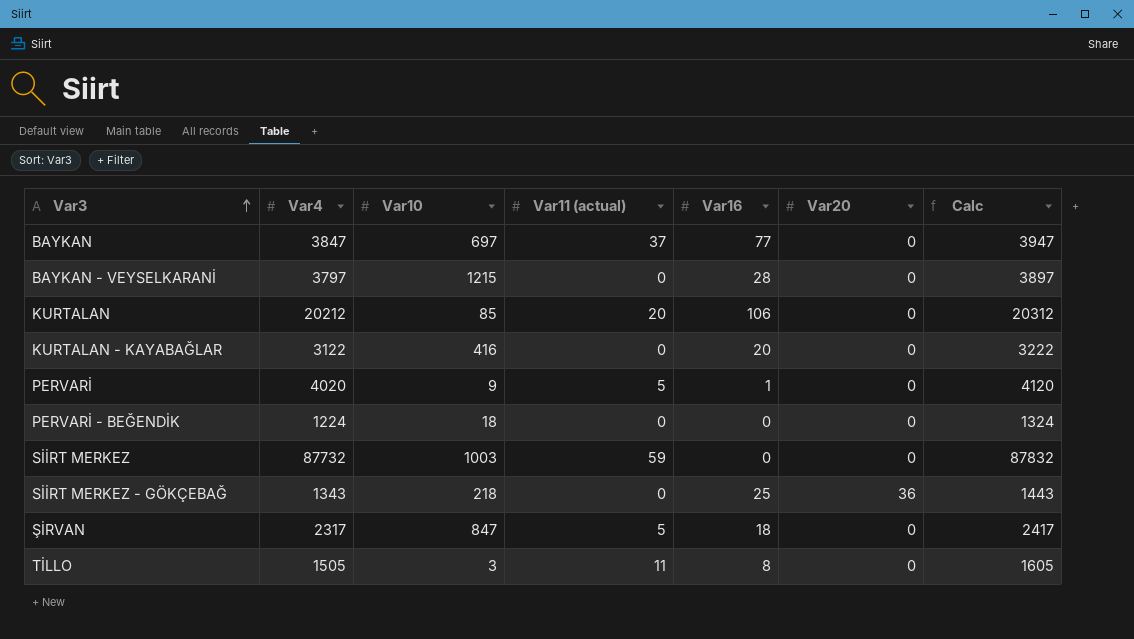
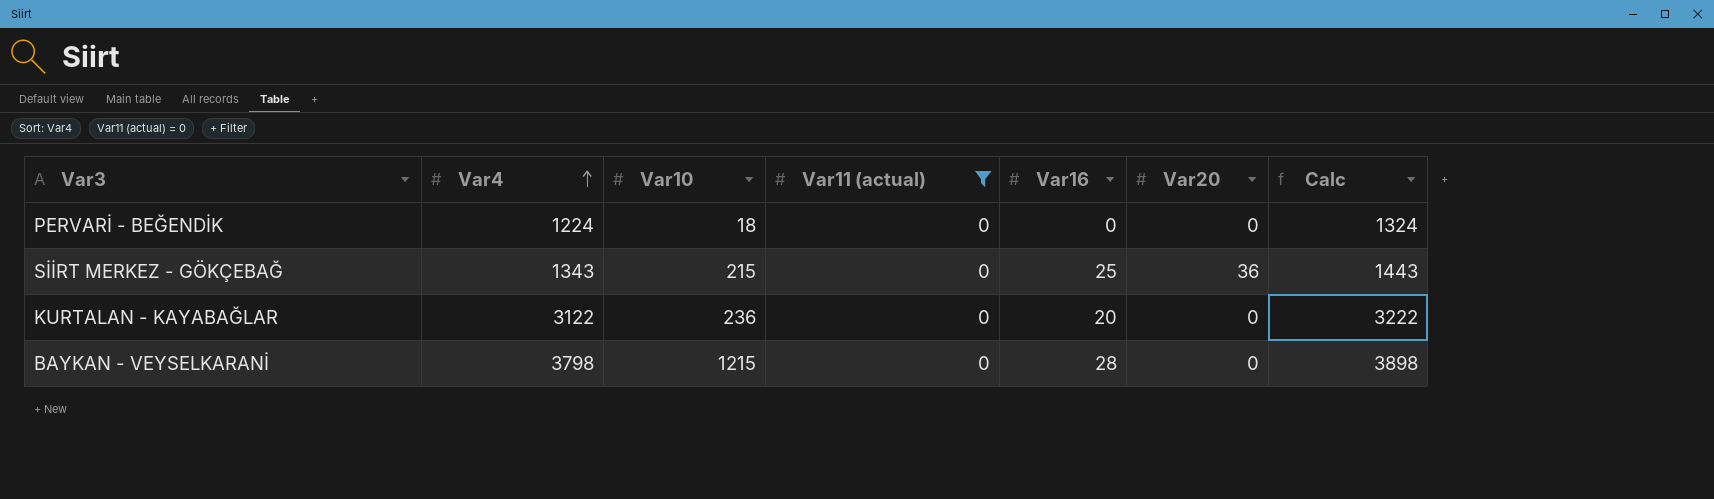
filter: none -> Var11 (actual) = 0
row order: Var3 ascending -> Var4 ascending
SİİRT MERKEZ - GÖKÇEBAĞ | Var10: 218 -> 215
KURTALAN - KAYABAĞLAR | Var10: 416 -> 236
BAYKAN - VEYSELKARANİ | Var4: 3797 -> 3798
BAYKAN - VEYSELKARANİ | Calc: 3897 -> 3898

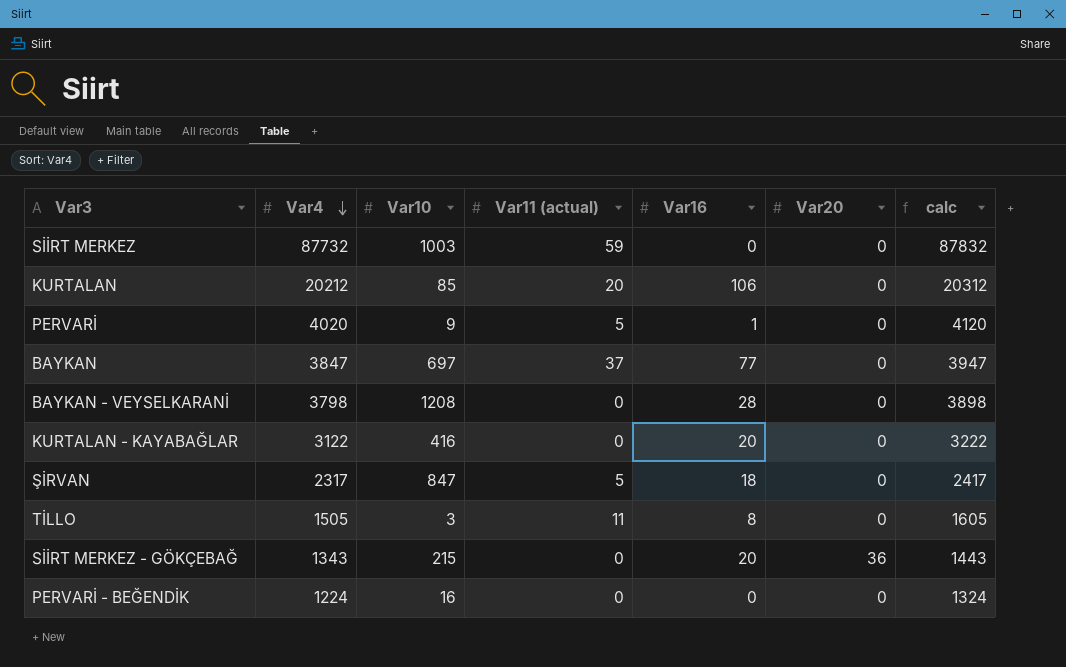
filter: Var11 (actual) = 0 -> none
row order: Var4 ascending -> Var4 descending
column name: Calc -> calc
BAYKAN - VEYSELKARANİ | Var10: 1215 -> 1208
KURTALAN - KAYABAĞLAR | Var10: 236 -> 416
SİİRT MERKEZ - GÖKÇEBAĞ | Var16: 25 -> 20
PERVARİ - BEĞENDİK | Var10: 18 -> 16

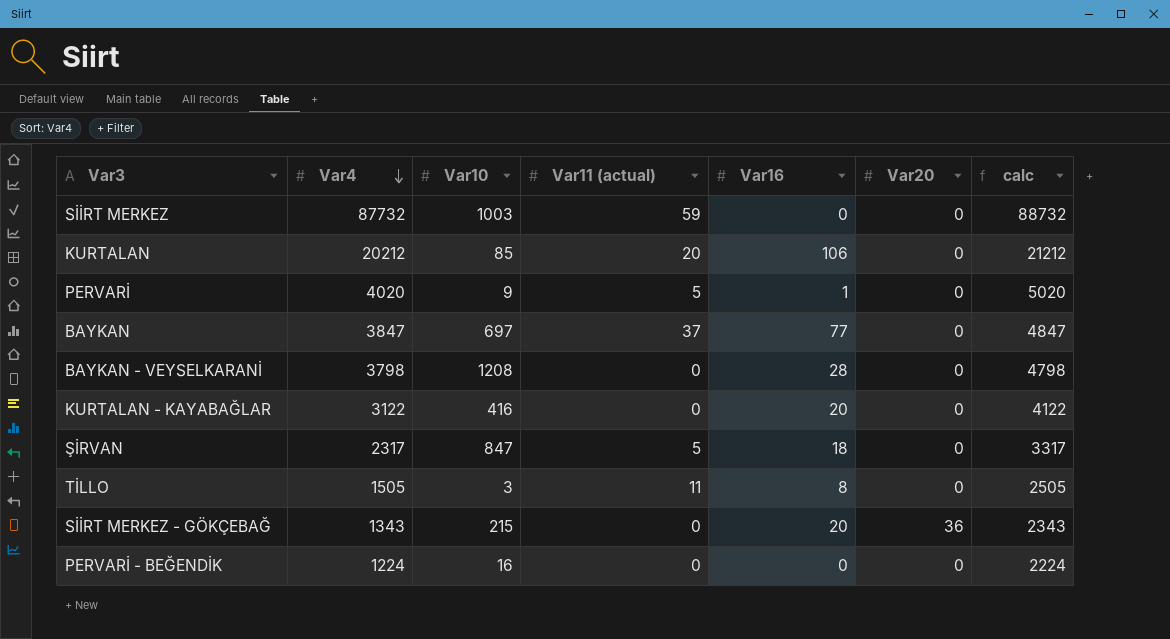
column calc | formula: [Var4] + 100 -> [Var4] + 1000

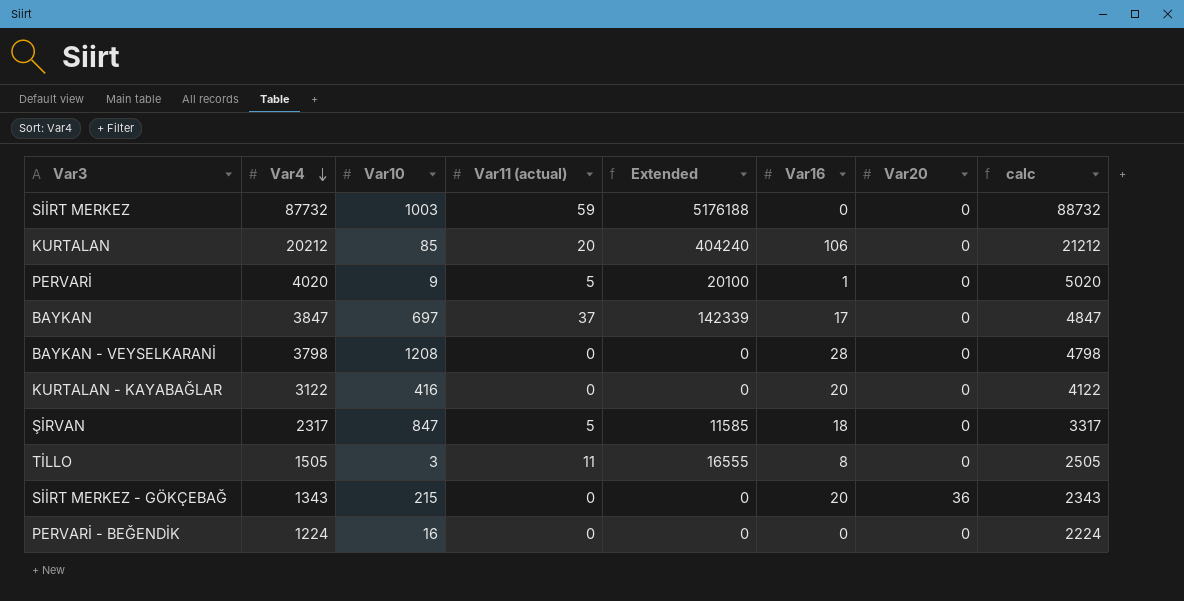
column Extended | formula: none -> [Var4] * [Var11 (actual)]
BAYKAN | Var16: 77 -> 17

